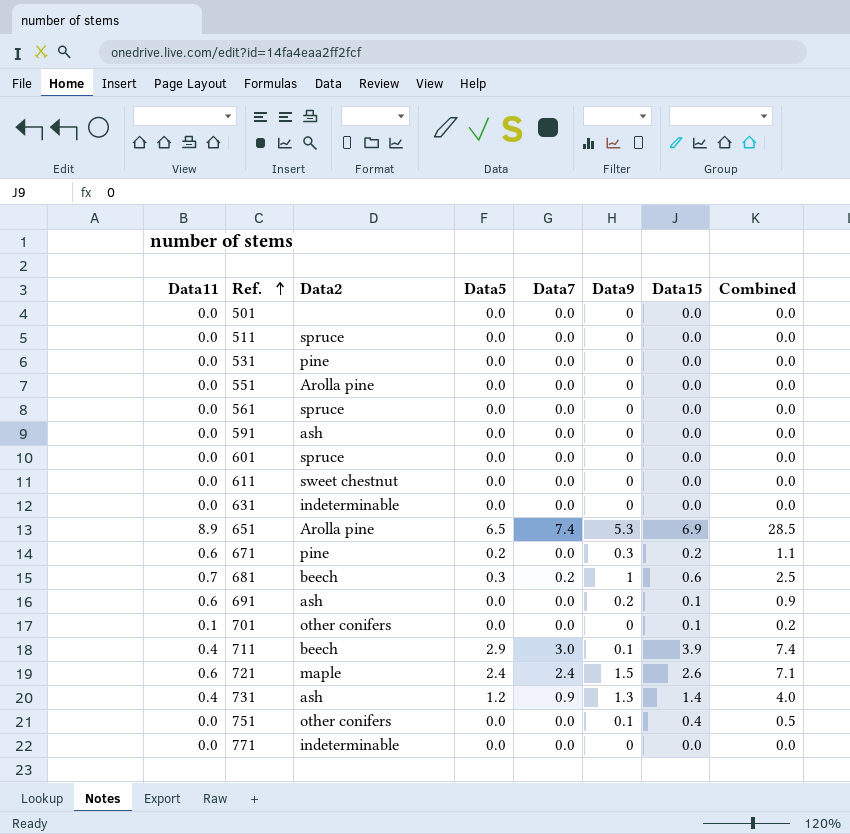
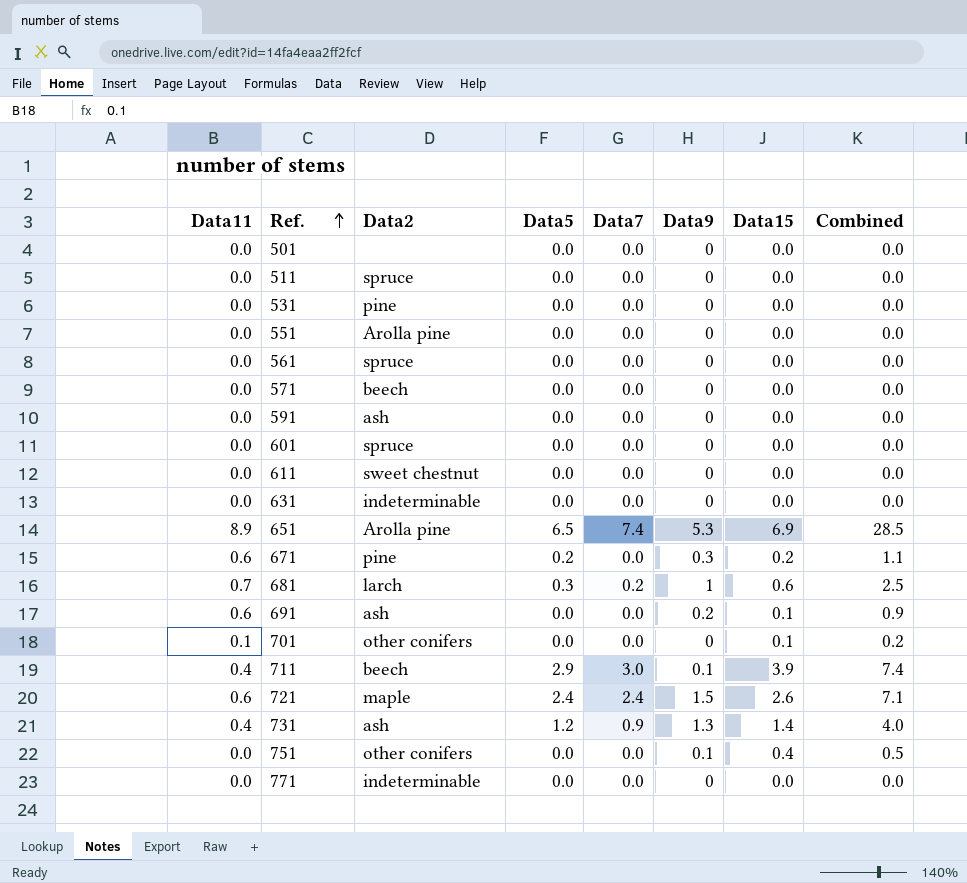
row 571: none -> 0.0 | beech | 0.0 | 0.0 | 0 | 0.0 | 0.0
681 | Data2: beech -> larch

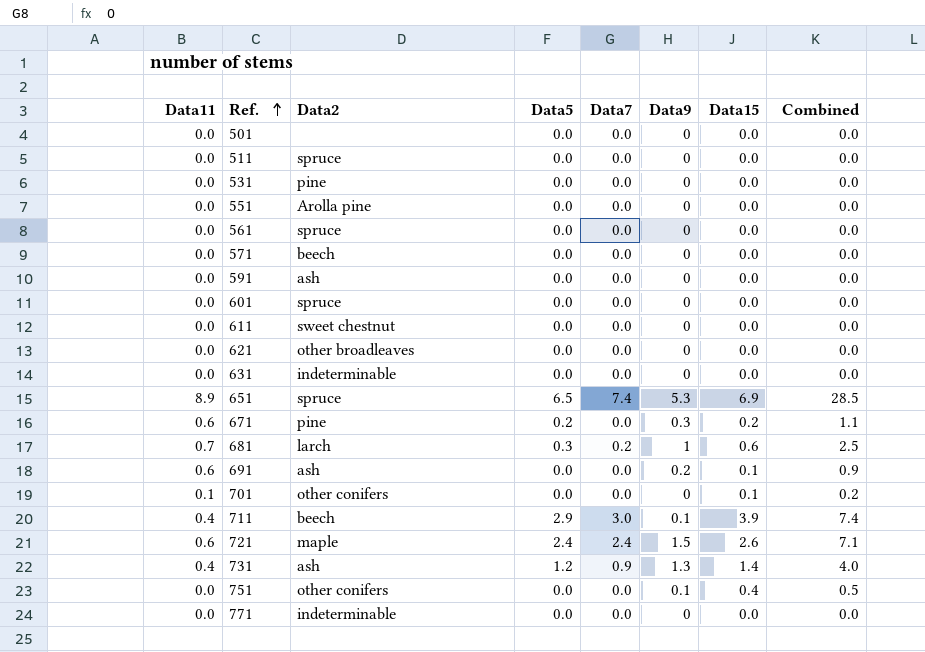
row 621: none -> 0.0 | other broadleaves | 0.0 | 0.0 | 0 | 0.0 | 0.0
651 | Data2: Arolla pine -> spruce

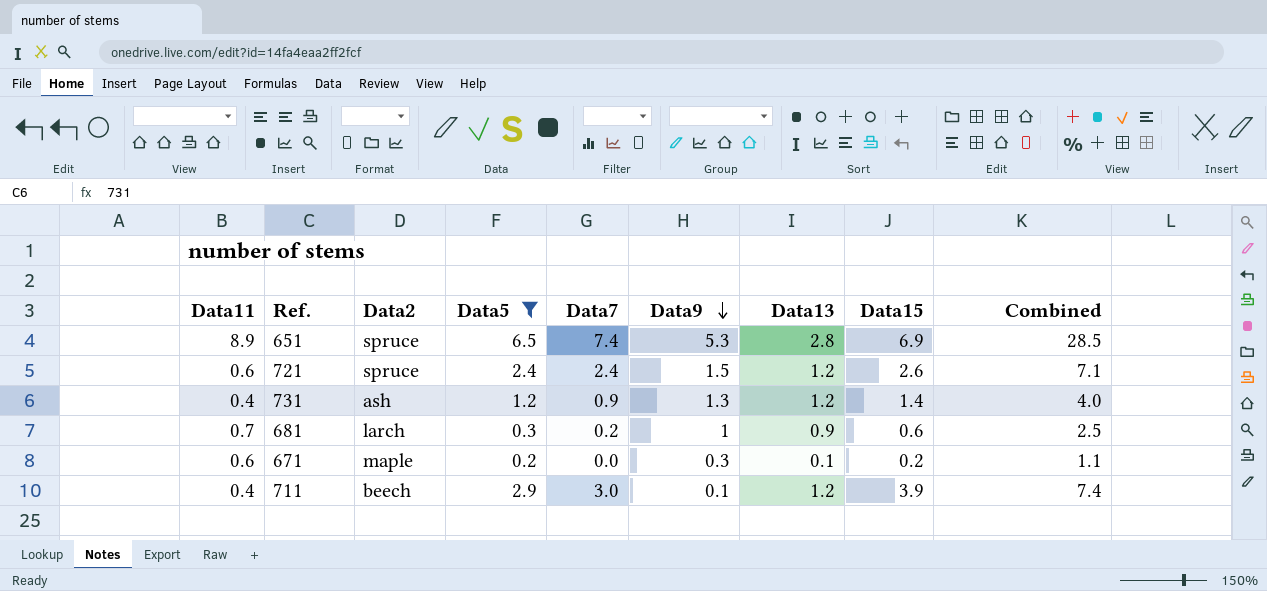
filter: none -> Data5 != 0.0
row order: Ref. ascending -> Data9 descending
column Data13 | position: none -> 7
721 | Data2: maple -> spruce
671 | Data2: pine -> maple

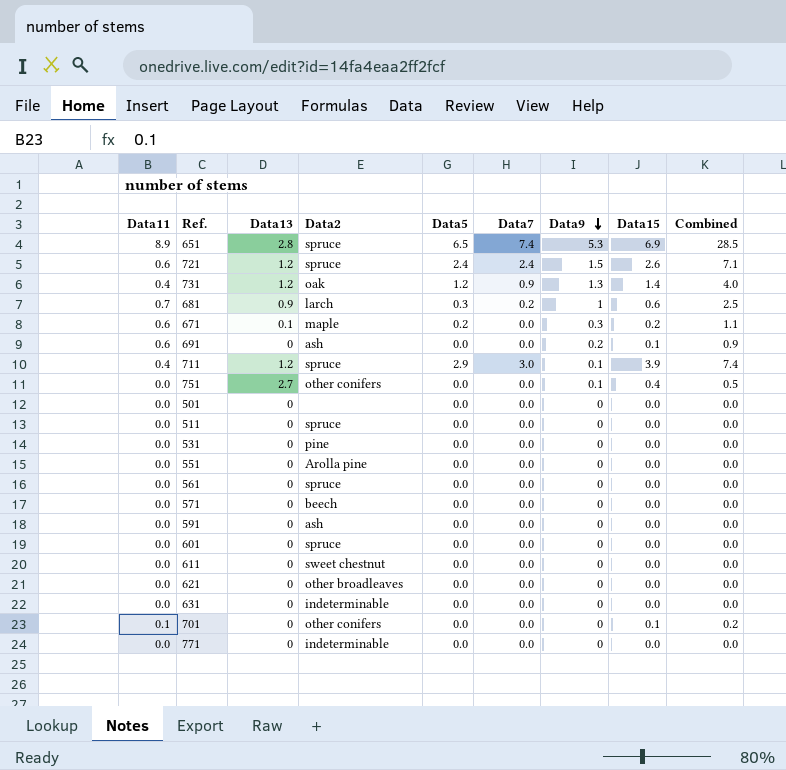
filter: Data5 != 0.0 -> none
column Data13 | position: 7 -> 3
731 | Data2: ash -> oak
711 | Data2: beech -> spruce

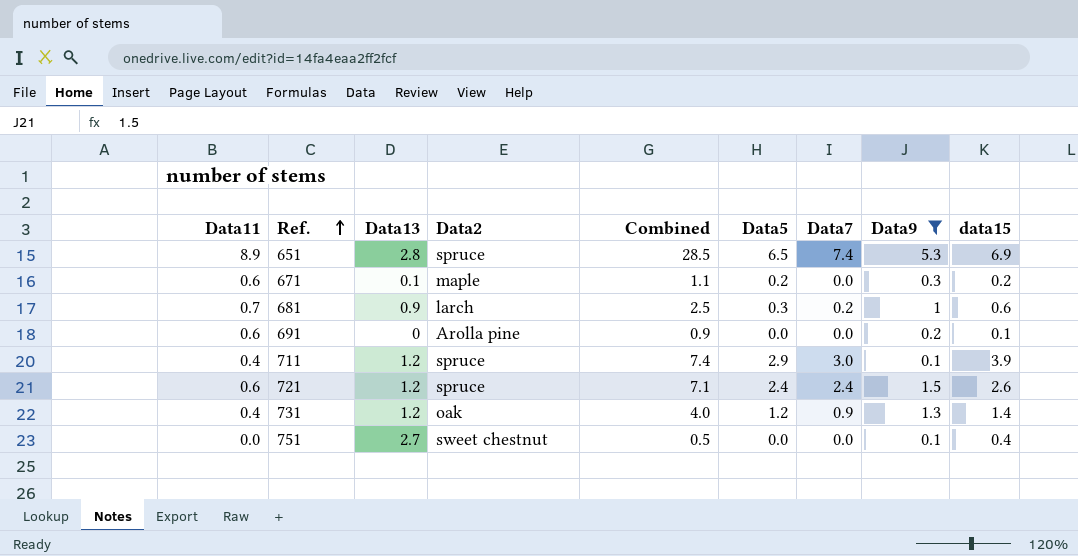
filter: none -> Data9 != 0
row order: Data9 descending -> Ref. ascending
column Combined | position: 9 -> 5
column name: Data15 -> data15
691 | Data2: ash -> Arolla pine
751 | Data2: other conifers -> sweet chestnut

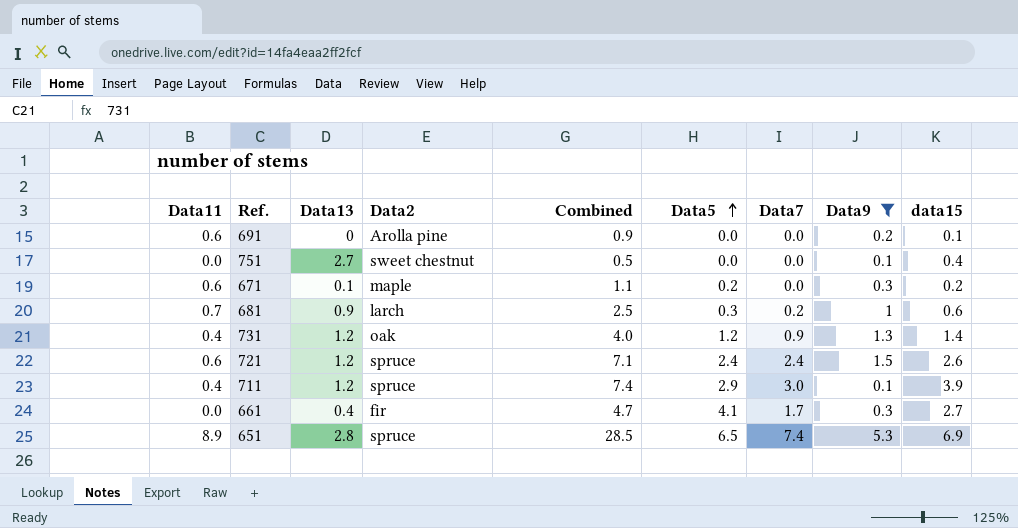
row order: Ref. ascending -> Data5 ascending
row 661: none -> 0.0 | 0.4 | fir | 4.7 | 4.1 | 1.7 | 0.3 | 2.7

